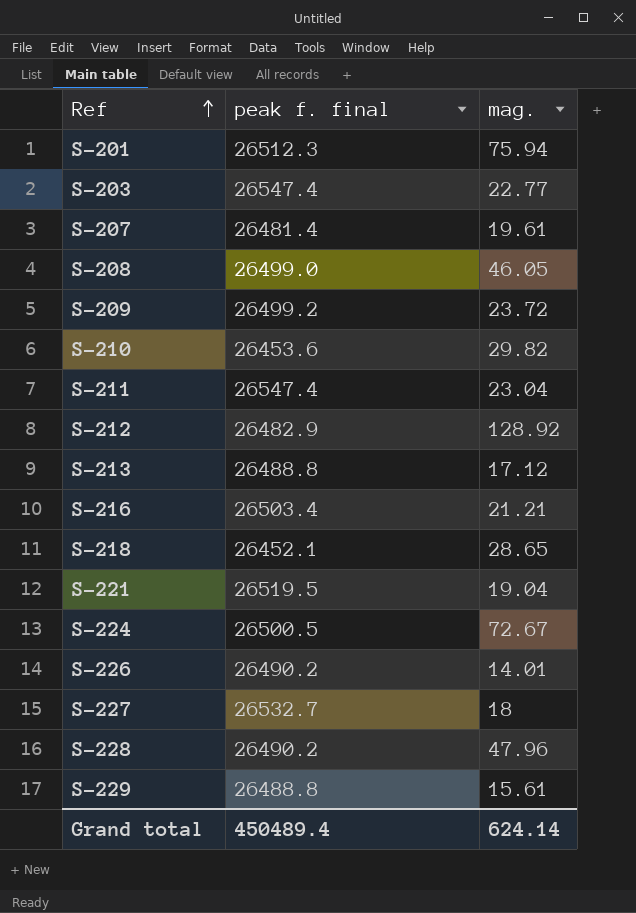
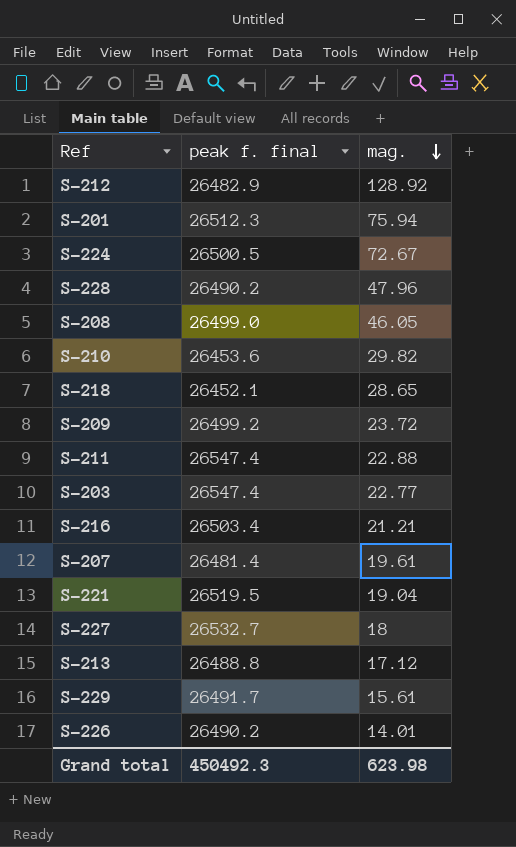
row order: Ref ascending -> mag. descending
S-211 | mag.: 23.04 -> 22.88
S-229 | peak f. final: 26488.8 -> 26491.7
Grand total | peak f. final: 450489.4 -> 450492.3
Grand total | mag.: 624.14 -> 623.98

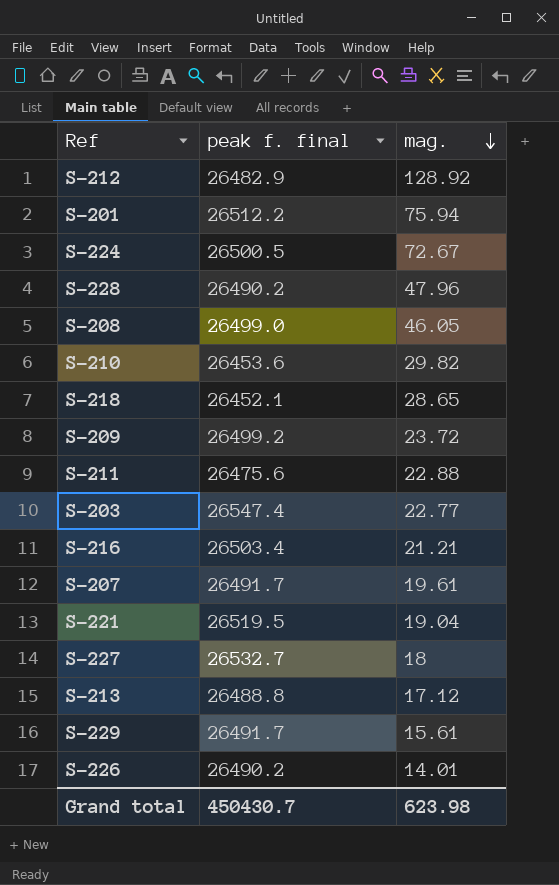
S-201 | peak f. final: 26512.3 -> 26512.2
S-211 | peak f. final: 26547.4 -> 26475.6
S-207 | peak f. final: 26481.4 -> 26491.7
Grand total | peak f. final: 450492.3 -> 450430.7

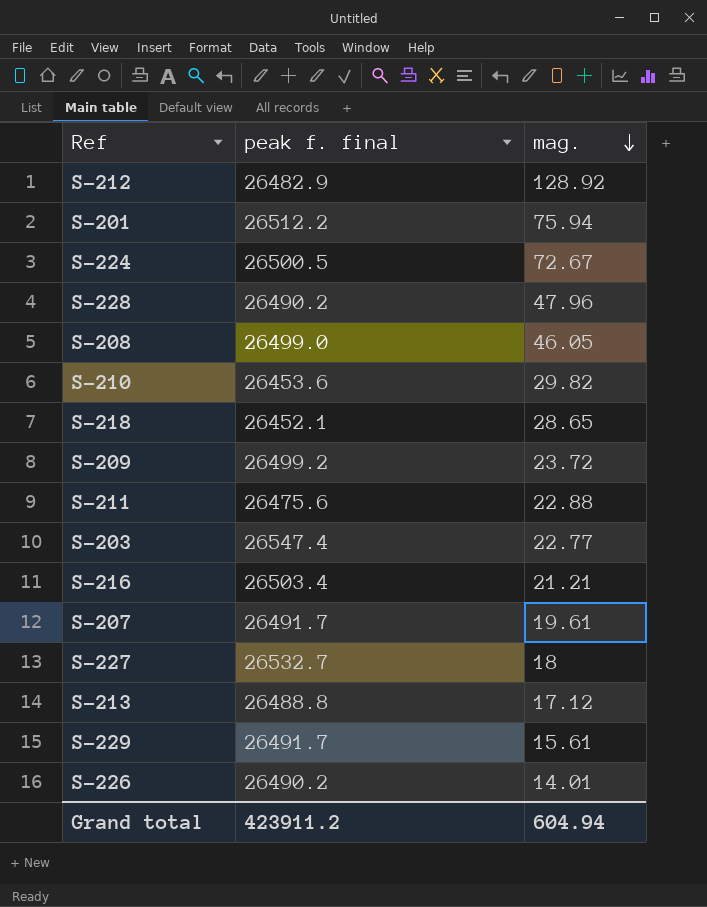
row S-221: 26519.5 | 19.04 -> none
Grand total | peak f. final: 450430.7 -> 423911.2
Grand total | mag.: 623.98 -> 604.94

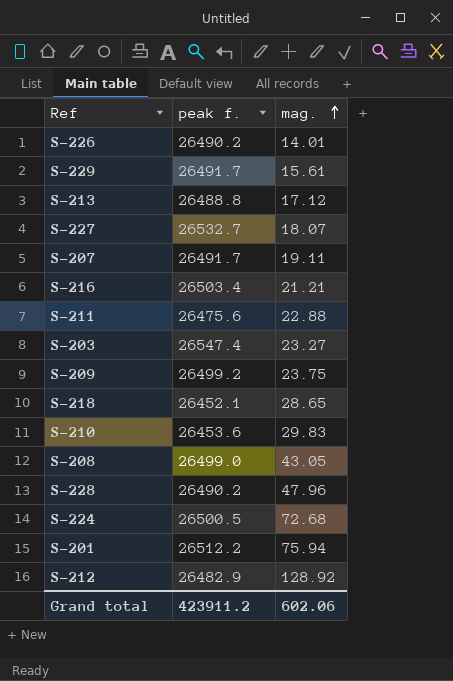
row order: mag. descending -> mag. ascending
column name: peak f. final -> peak f.
S-227 | mag.: 18 -> 18.07
S-207 | mag.: 19.61 -> 19.11
S-203 | mag.: 22.77 -> 23.27
S-209 | mag.: 23.72 -> 23.75
S-210 | mag.: 29.82 -> 29.83
S-208 | mag.: 46.05 -> 43.05
S-224 | mag.: 72.67 -> 72.68
Grand total | mag.: 604.94 -> 602.06

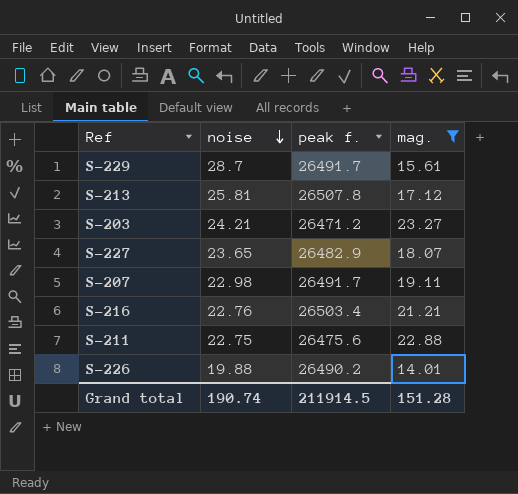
filter: none -> mag. <= 23.27
row order: mag. ascending -> noise descending
column noise | position: none -> 2
S-213 | peak f.: 26488.8 -> 26507.8
S-203 | peak f.: 26547.4 -> 26471.2
S-227 | peak f.: 26532.7 -> 26482.9
Grand total | peak f.: 423911.2 -> 211914.5
Grand total | mag.: 602.06 -> 151.28

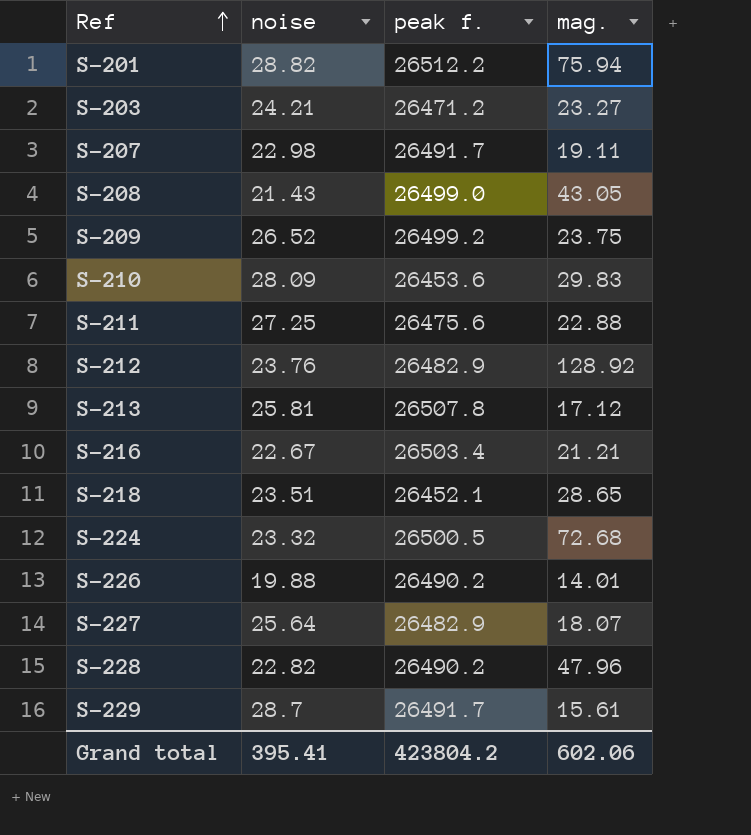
filter: mag. <= 23.27 -> none
row order: noise descending -> Ref ascending
S-211 | noise: 22.75 -> 27.25
S-216 | noise: 22.76 -> 22.67
S-227 | noise: 23.65 -> 25.64
Grand total | noise: 190.74 -> 395.41
Grand total | peak f.: 211914.5 -> 423804.2
Grand total | mag.: 151.28 -> 602.06

